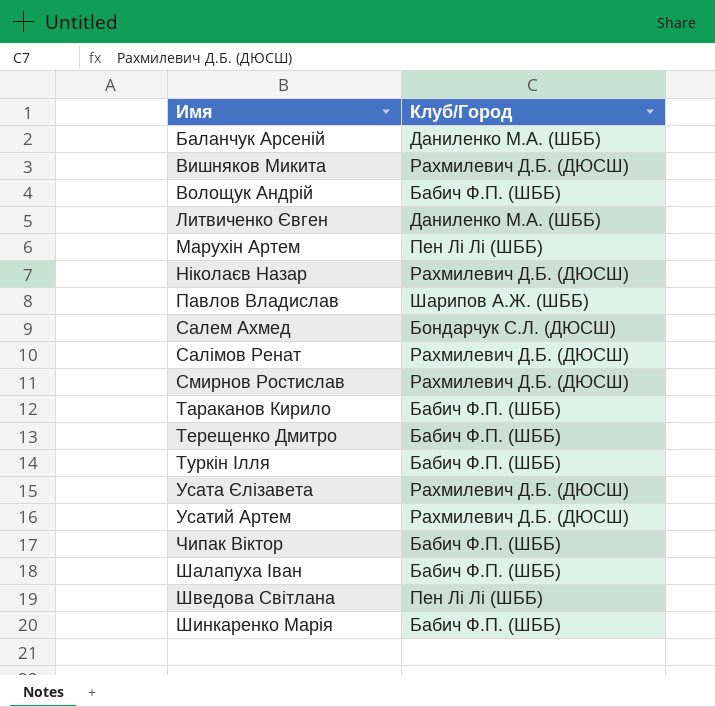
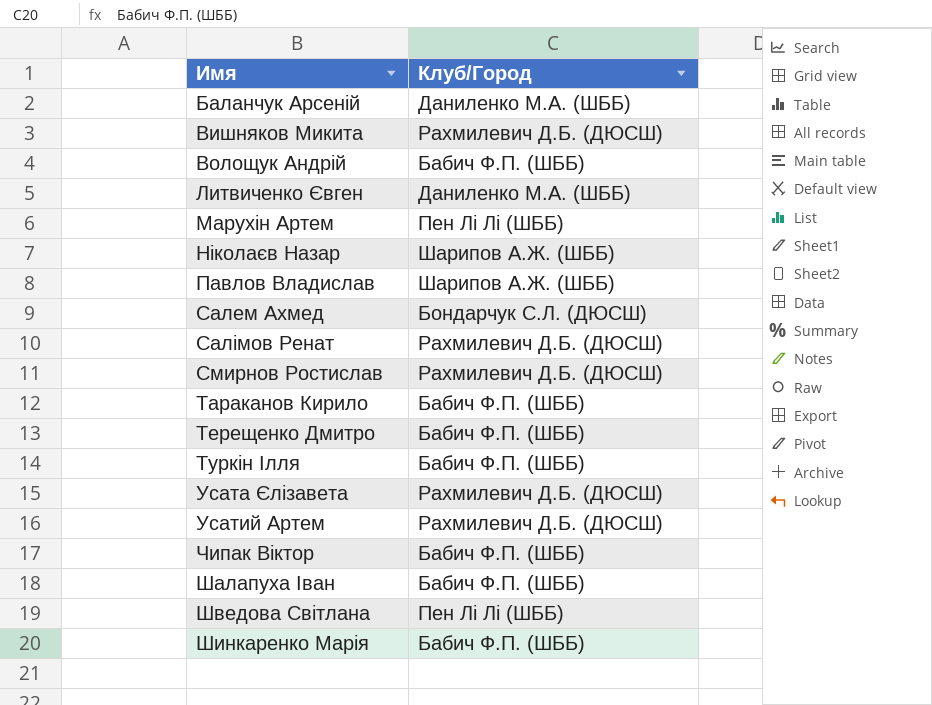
Ніколаєв Назар | Клуб/Город: Рахмилевич Д.Б. (ДЮСШ) -> Шарипов А.Ж. (ШББ)

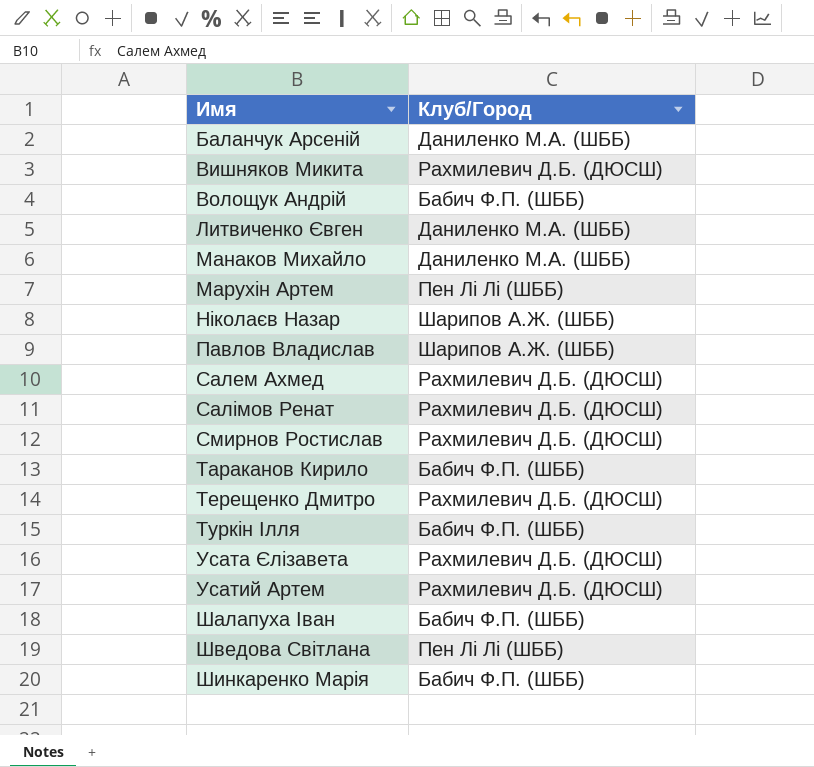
row Чипак Віктор: Бабич Ф.П. (ШББ) -> none
row Манаков Михайло: none -> Даниленко М.А. (ШББ)
Салем Ахмед | Клуб/Город: Бондарчук С.Л. (ДЮСШ) -> Рахмилевич Д.Б. (ДЮСШ)
Терещенко Дмитро | Клуб/Город: Бабич Ф.П. (ШББ) -> Рахмилевич Д.Б. (ДЮСШ)

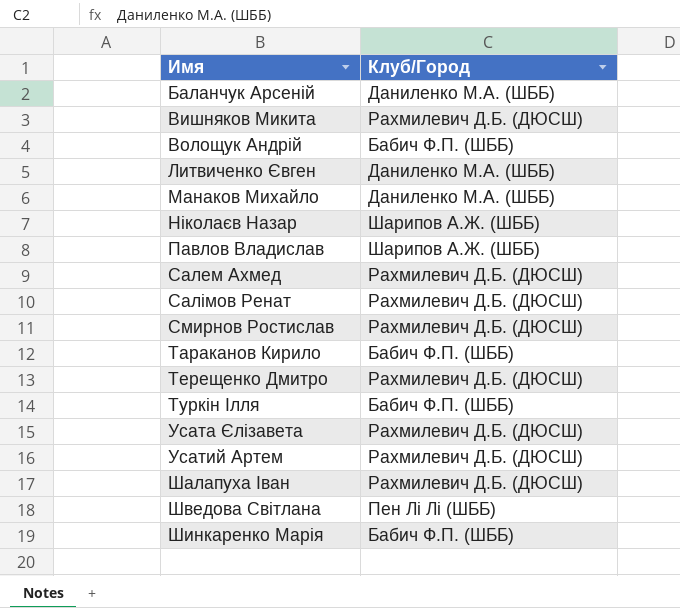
row Марухін Артем: Пен Лі Лі (ШББ) -> none
Шалапуха Іван | Клуб/Город: Бабич Ф.П. (ШББ) -> Рахмилевич Д.Б. (ДЮСШ)

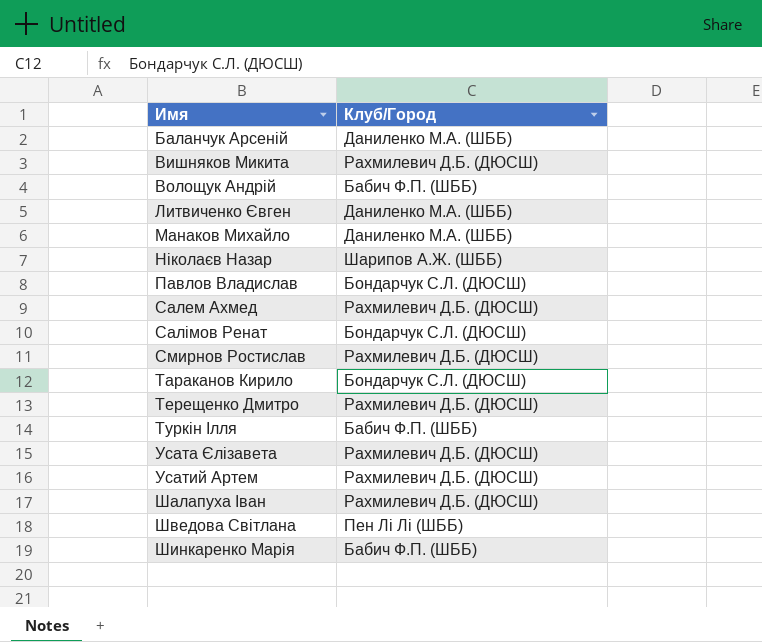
Павлов Владислав | Клуб/Город: Шарипов А.Ж. (ШББ) -> Бондарчук С.Л. (ДЮСШ)
Салімов Ренат | Клуб/Город: Рахмилевич Д.Б. (ДЮСШ) -> Бондарчук С.Л. (ДЮСШ)
Тараканов Кирило | Клуб/Город: Бабич Ф.П. (ШББ) -> Бондарчук С.Л. (ДЮСШ)

